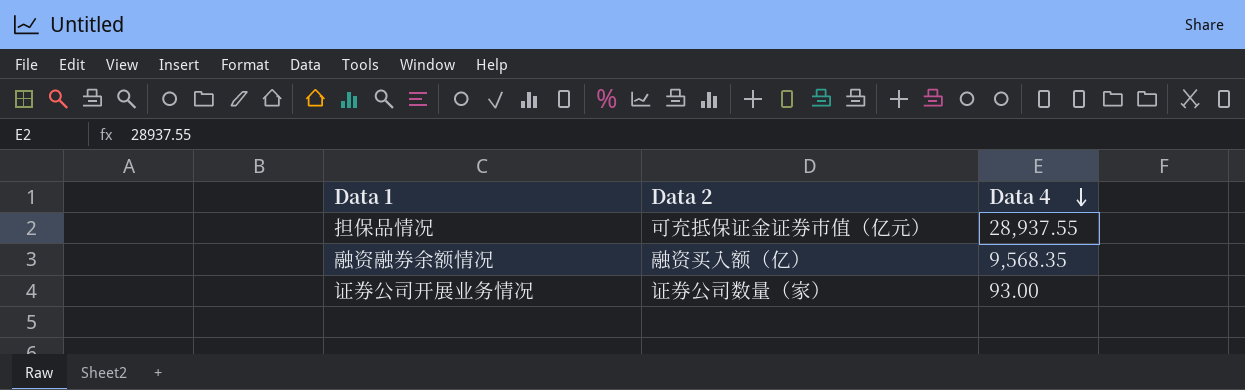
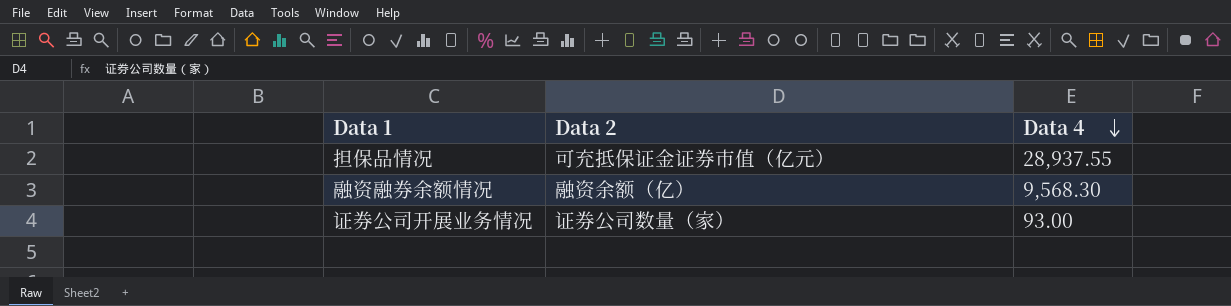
融资融券余额情况 | Data 2: 融资买入额（亿） -> 融资余额（亿）
融资融券余额情况 | Data 4: 9,568.35 -> 9,568.30

